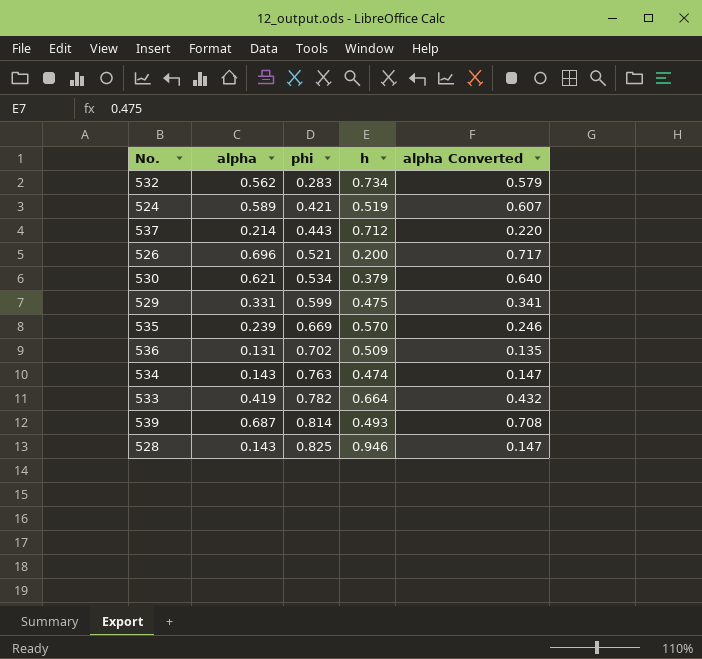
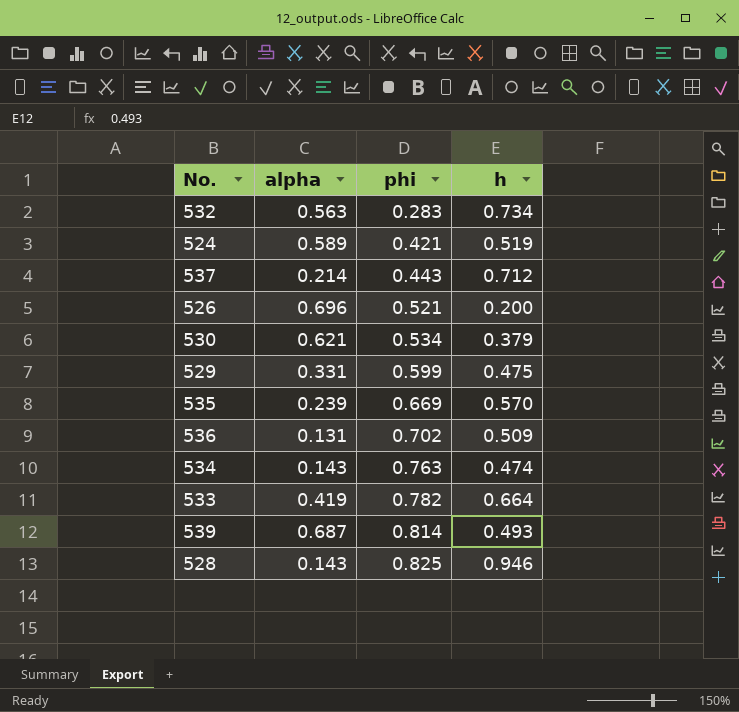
column alpha Converted | formula: [alpha] * 1.03 -> none
532 | alpha: 0.562 -> 0.563

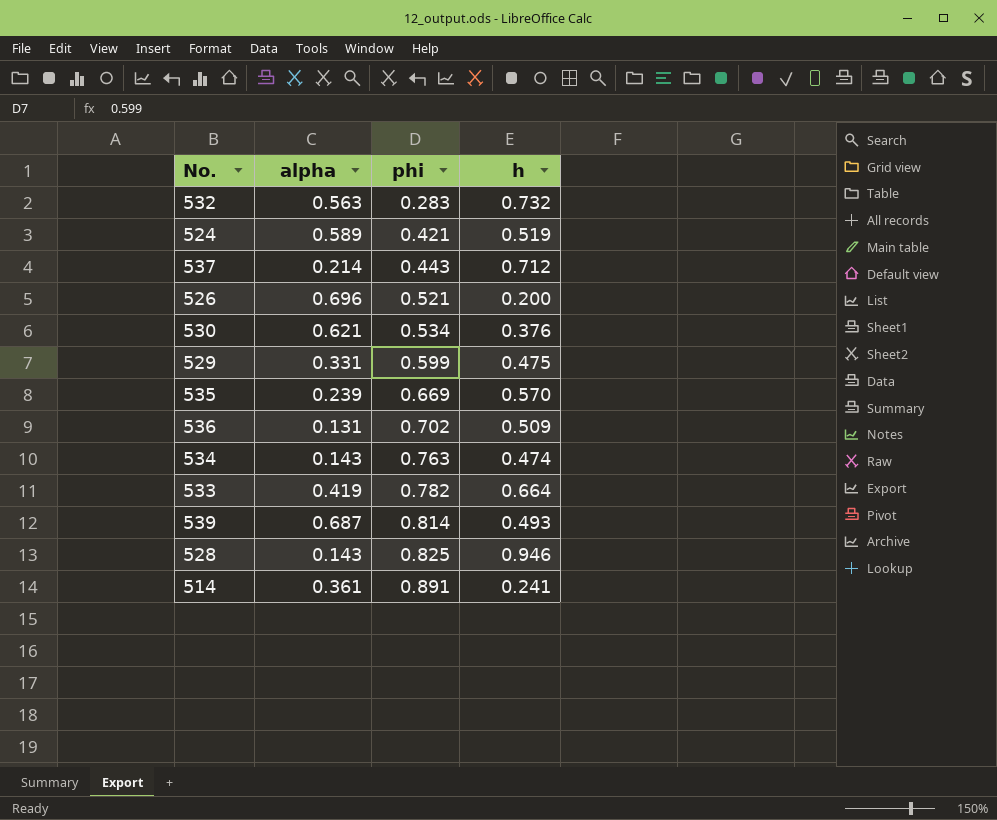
532 | h: 0.734 -> 0.732
530 | h: 0.379 -> 0.376
row 514: none -> 0.361 | 0.891 | 0.241

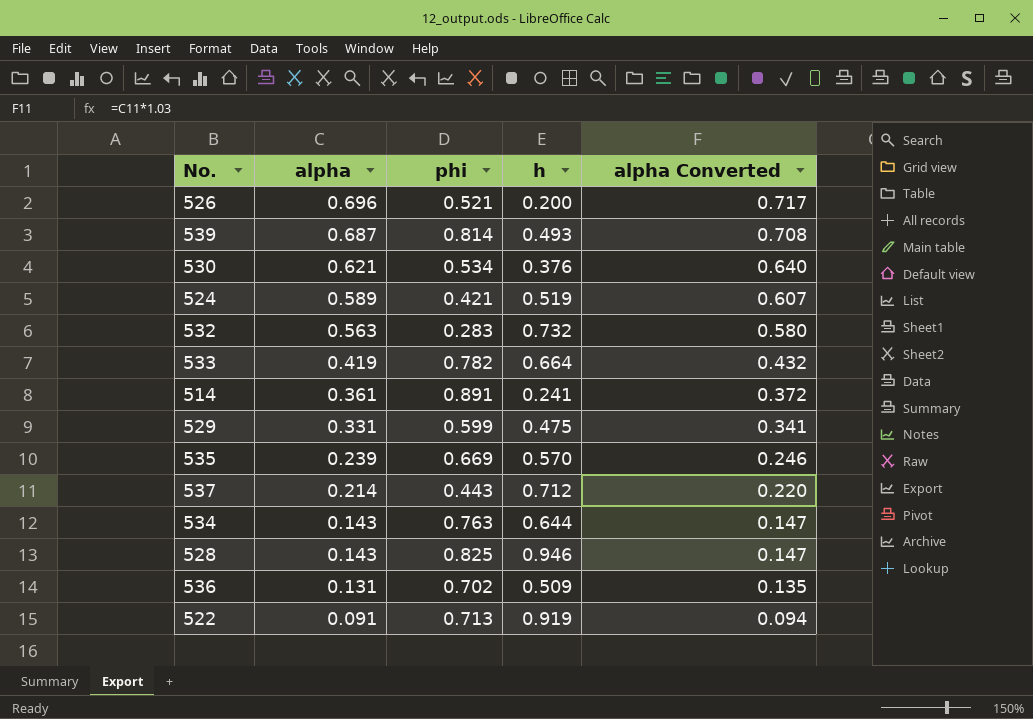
row order: phi ascending -> alpha descending
column alpha Converted | formula: none -> [alpha] * 1.03
534 | h: 0.474 -> 0.644
row 522: none -> 0.091 | 0.713 | 0.919 | 0.094

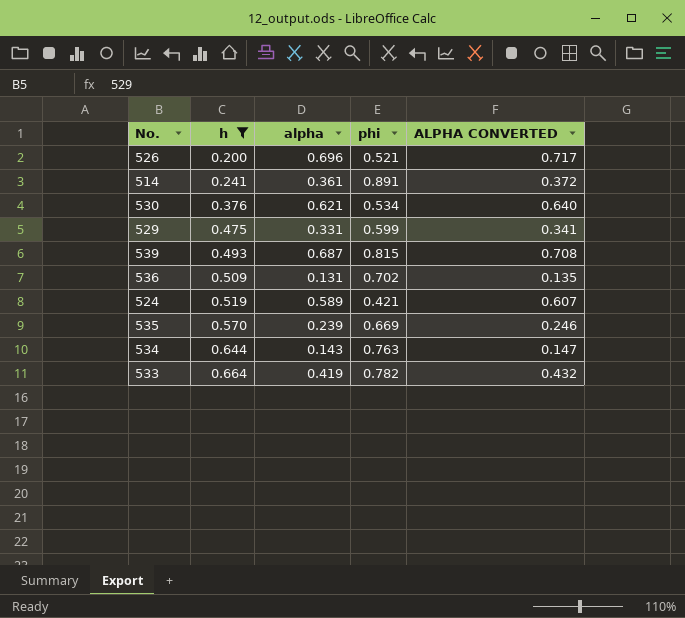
filter: none -> h <= 0.664
row order: alpha descending -> h ascending
column h | position: 4 -> 2
column name: alpha Converted -> ALPHA CONVERTED
539 | phi: 0.814 -> 0.815

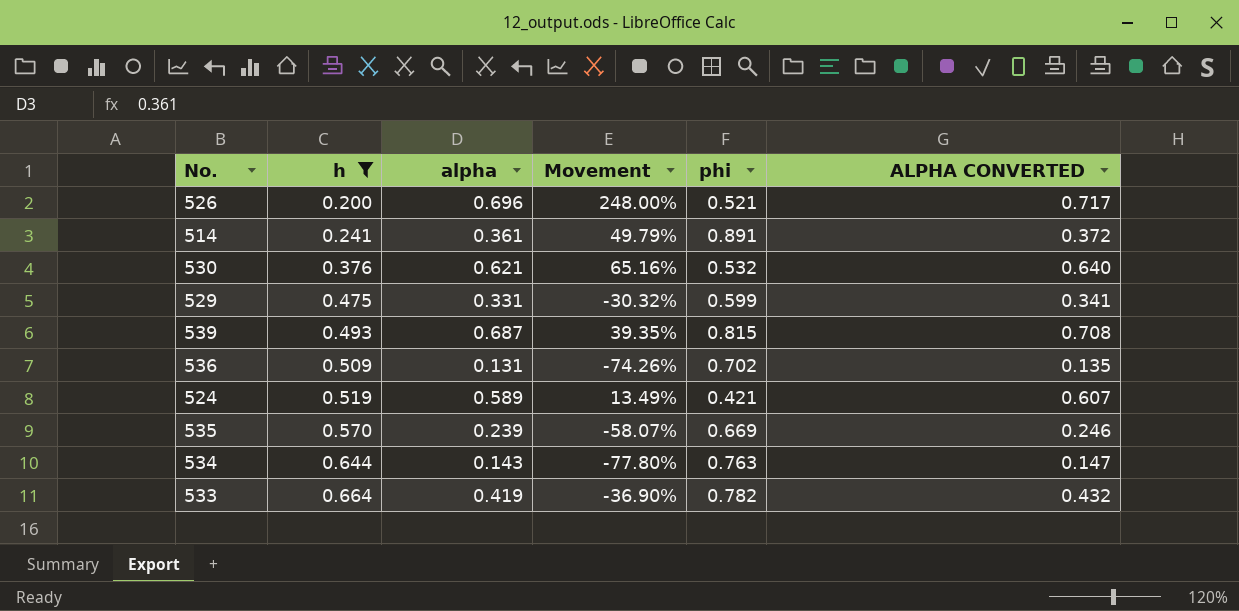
column Movement | formula: none -> ([alpha] - [h]) / [h]
530 | phi: 0.534 -> 0.532

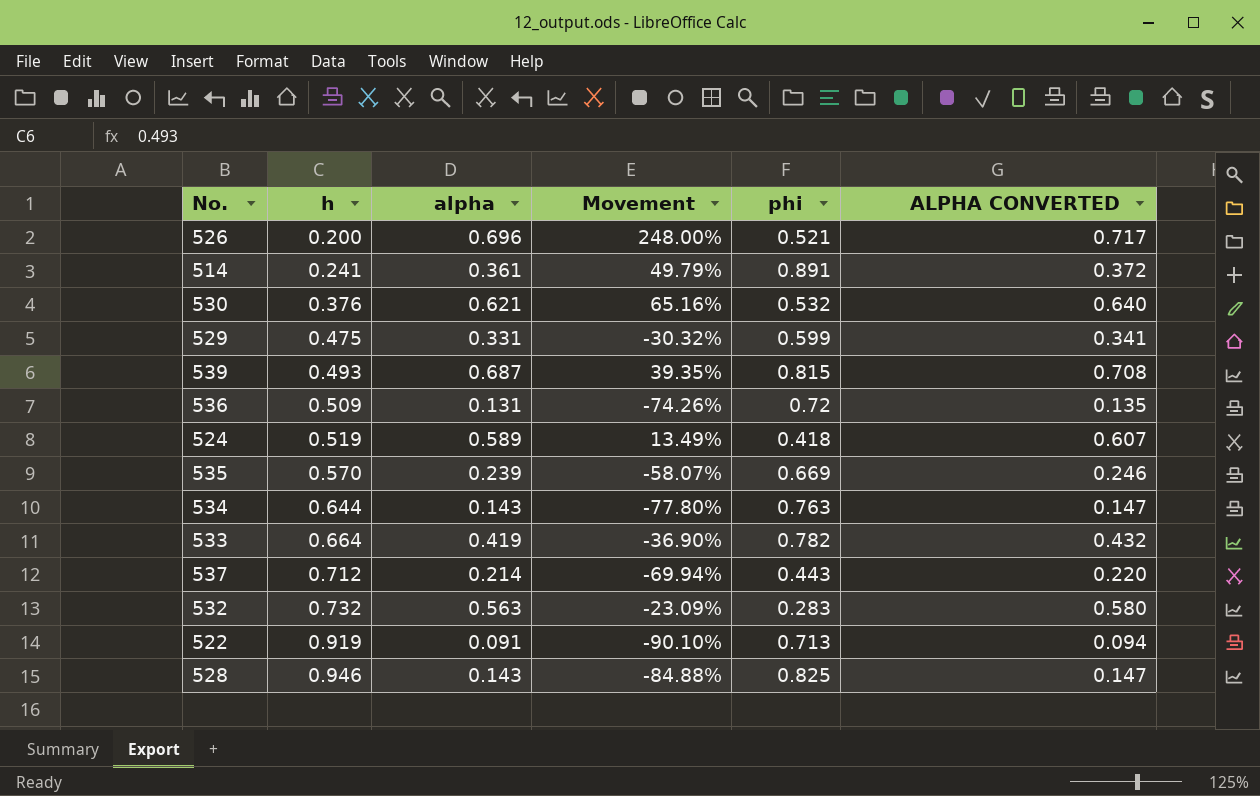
filter: h <= 0.664 -> none
536 | phi: 0.702 -> 0.72
524 | phi: 0.421 -> 0.418

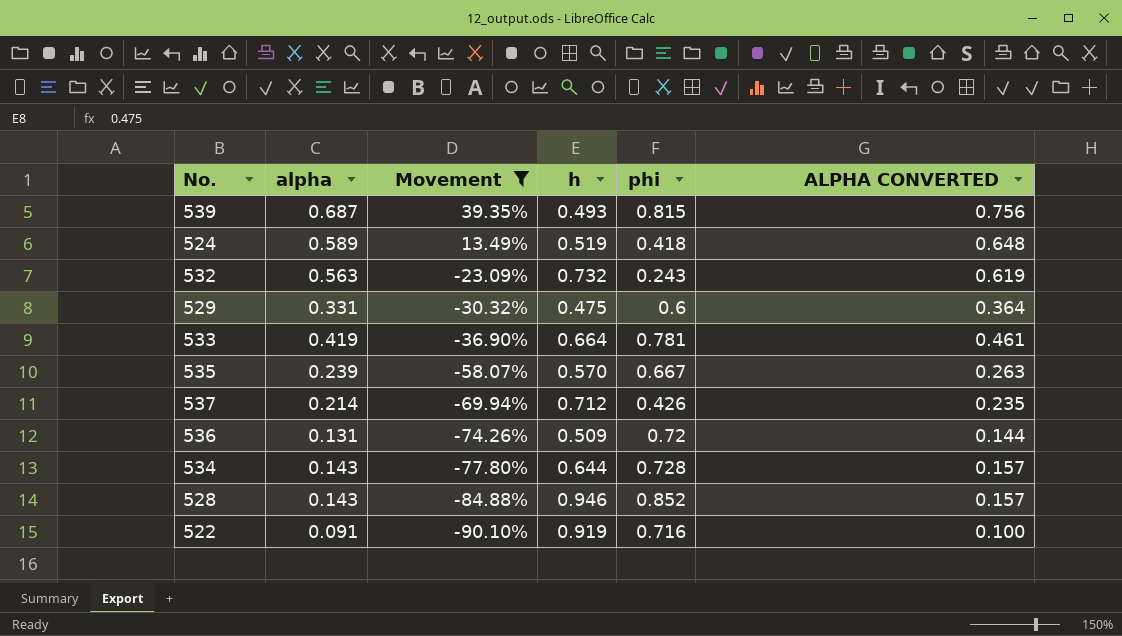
filter: none -> Movement <= 39.35%
row order: h ascending -> Movement descending
column h | position: 2 -> 4
column ALPHA CONVERTED | formula: [alpha] * 1.03 -> [alpha] * 1.1
532 | phi: 0.283 -> 0.243
529 | phi: 0.599 -> 0.6
533 | phi: 0.782 -> 0.781
535 | phi: 0.669 -> 0.667
537 | phi: 0.443 -> 0.426
534 | phi: 0.763 -> 0.728
528 | phi: 0.825 -> 0.852
522 | phi: 0.713 -> 0.716

